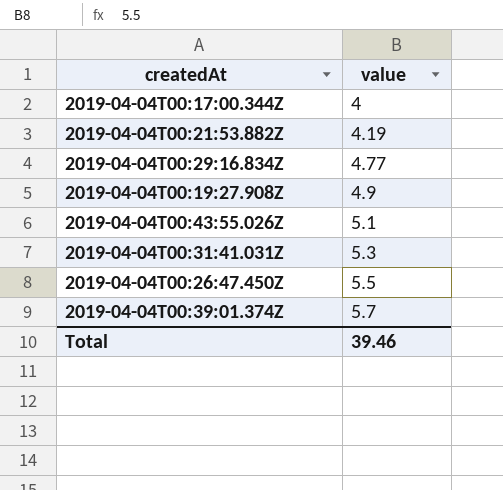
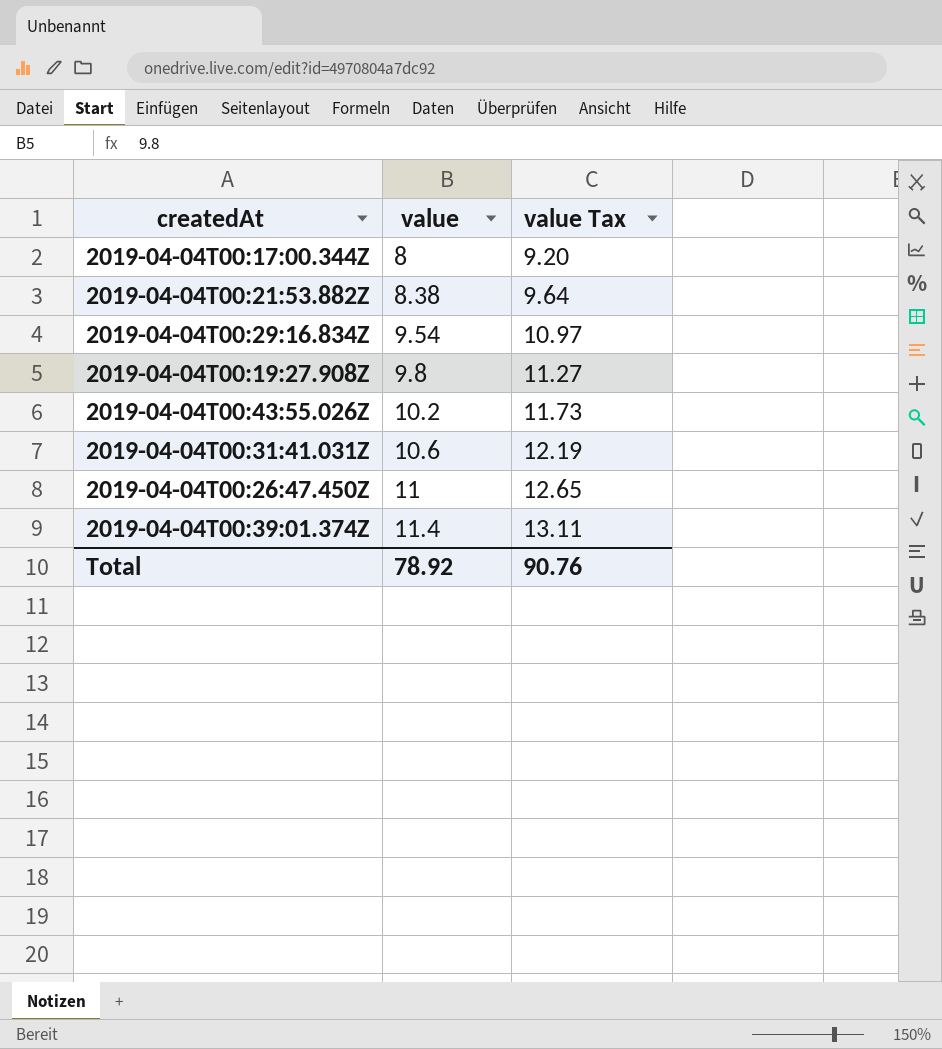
column value Tax | formula: none -> [value] * 1.15
2019-04-04T00:17:00.344Z | value: 4 -> 8
2019-04-04T00:21:53.882Z | value: 4.19 -> 8.38
2019-04-04T00:29:16.834Z | value: 4.77 -> 9.54
2019-04-04T00:19:27.908Z | value: 4.9 -> 9.8
2019-04-04T00:43:55.026Z | value: 5.1 -> 10.2
2019-04-04T00:31:41.031Z | value: 5.3 -> 10.6
2019-04-04T00:26:47.450Z | value: 5.5 -> 11
2019-04-04T00:39:01.374Z | value: 5.7 -> 11.4
Total | value: 39.46 -> 78.92

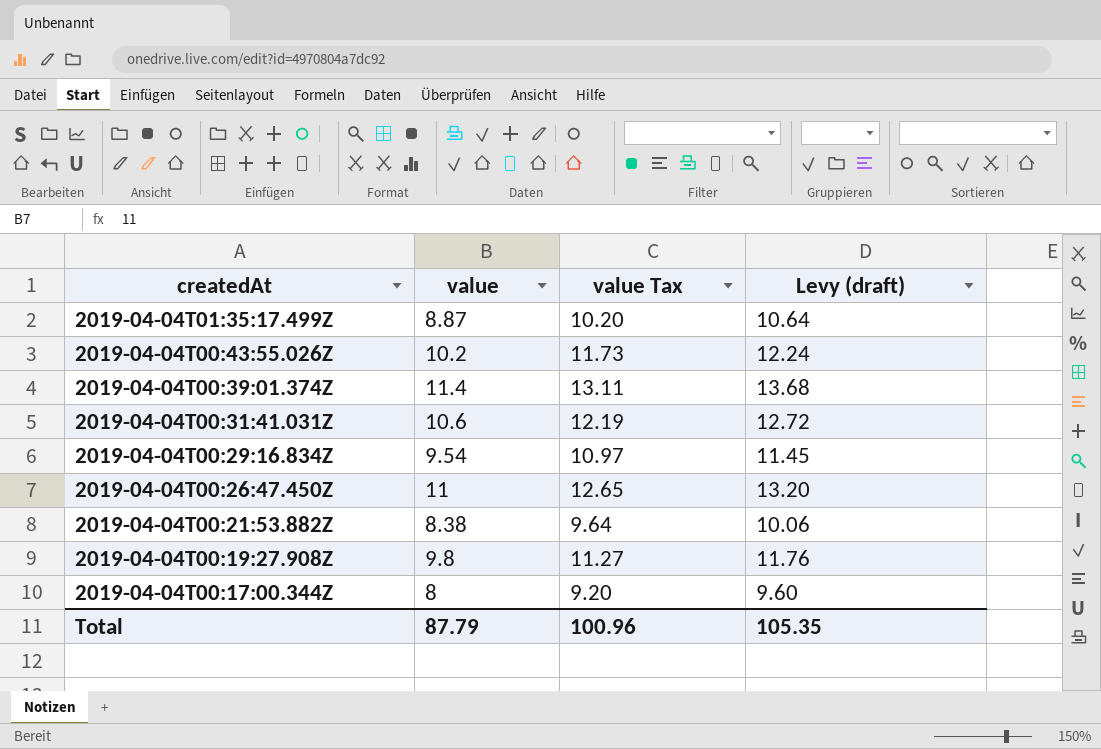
row order: value ascending -> createdAt descending
column Levy (draft) | formula: none -> [value] * 1.2
row 2019-04-04T01:35:17.499Z: none -> 8.87 | 10.20 | 10.64
Total | value: 78.92 -> 87.79
Total | value Tax: 90.76 -> 100.96

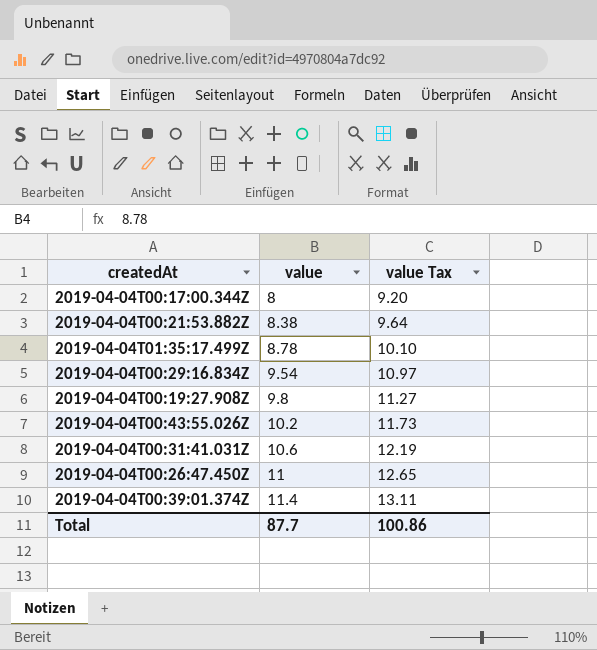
row order: createdAt descending -> value ascending
column Levy (draft) | formula: [value] * 1.2 -> none
2019-04-04T01:35:17.499Z | value: 8.87 -> 8.78
2019-04-04T01:35:17.499Z | value Tax: 10.20 -> 10.10
Total | value: 87.79 -> 87.7
Total | value Tax: 100.96 -> 100.86

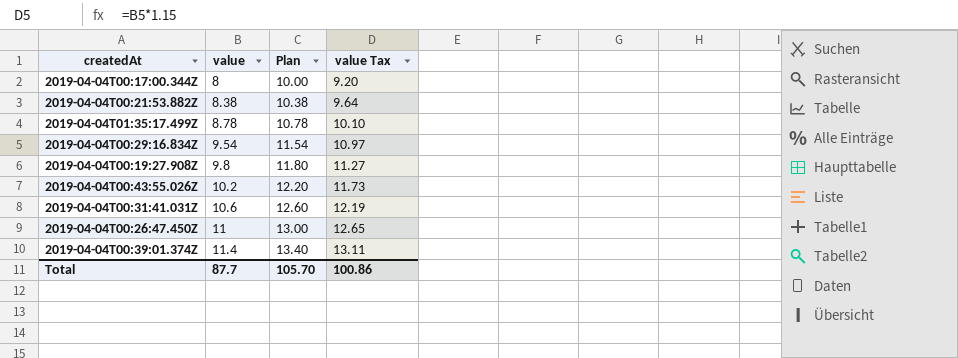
column Plan | formula: none -> [value] + 2

